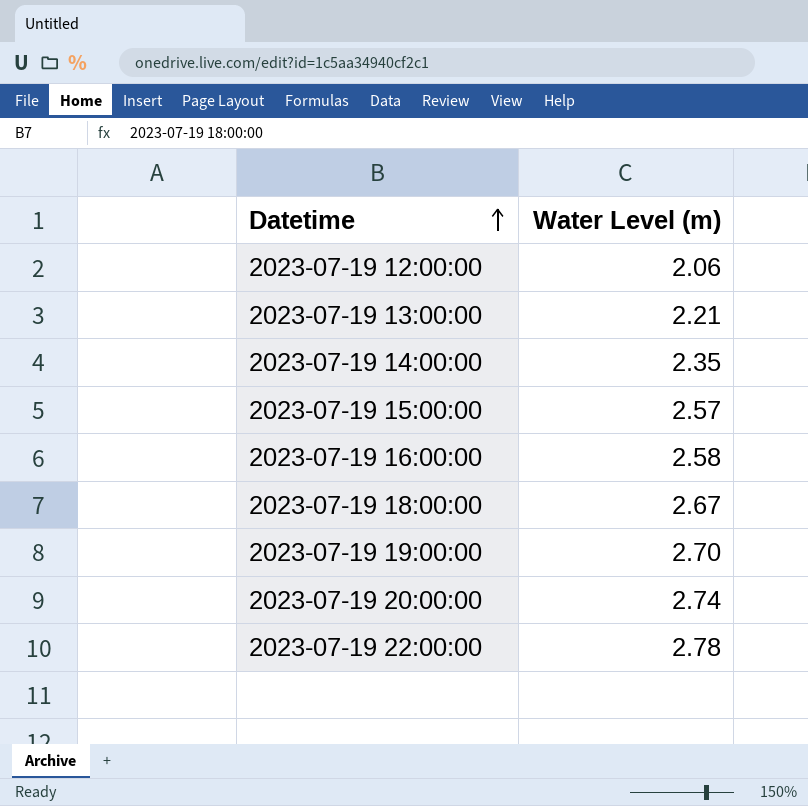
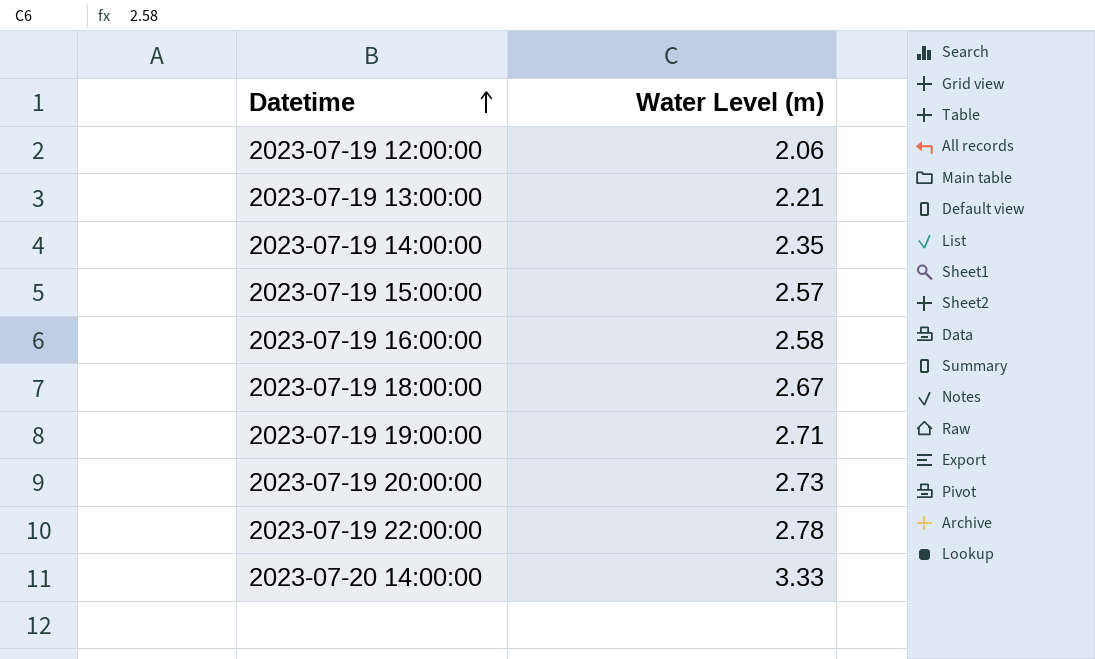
2023-07-19 19:00:00 | Water Level (m): 2.70 -> 2.71
2023-07-19 20:00:00 | Water Level (m): 2.74 -> 2.73
row 2023-07-20 14:00:00: none -> 3.33

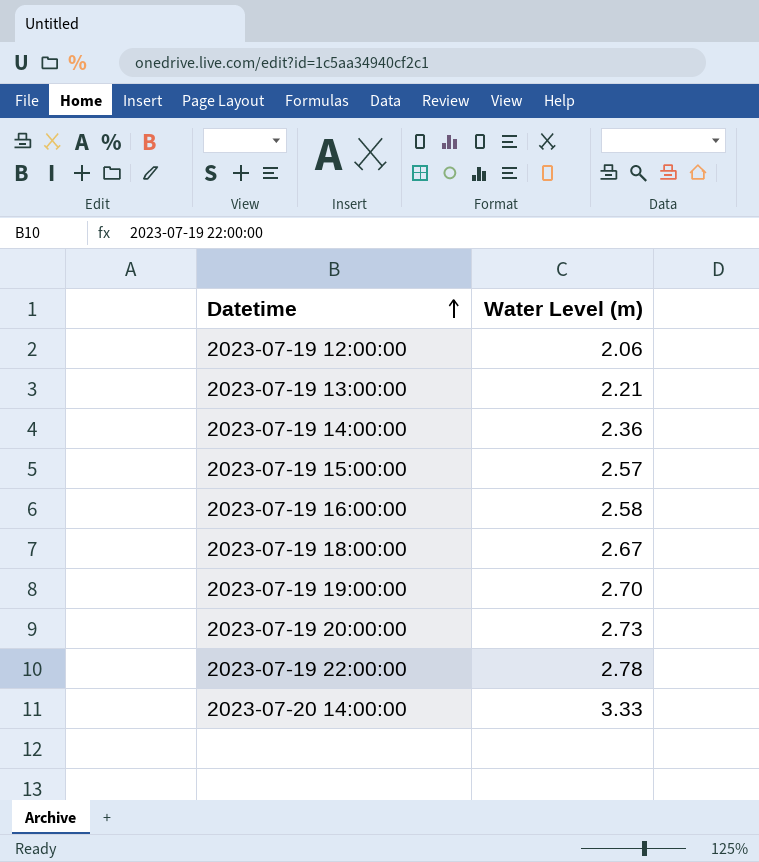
2023-07-19 14:00:00 | Water Level (m): 2.35 -> 2.36
2023-07-19 19:00:00 | Water Level (m): 2.71 -> 2.70

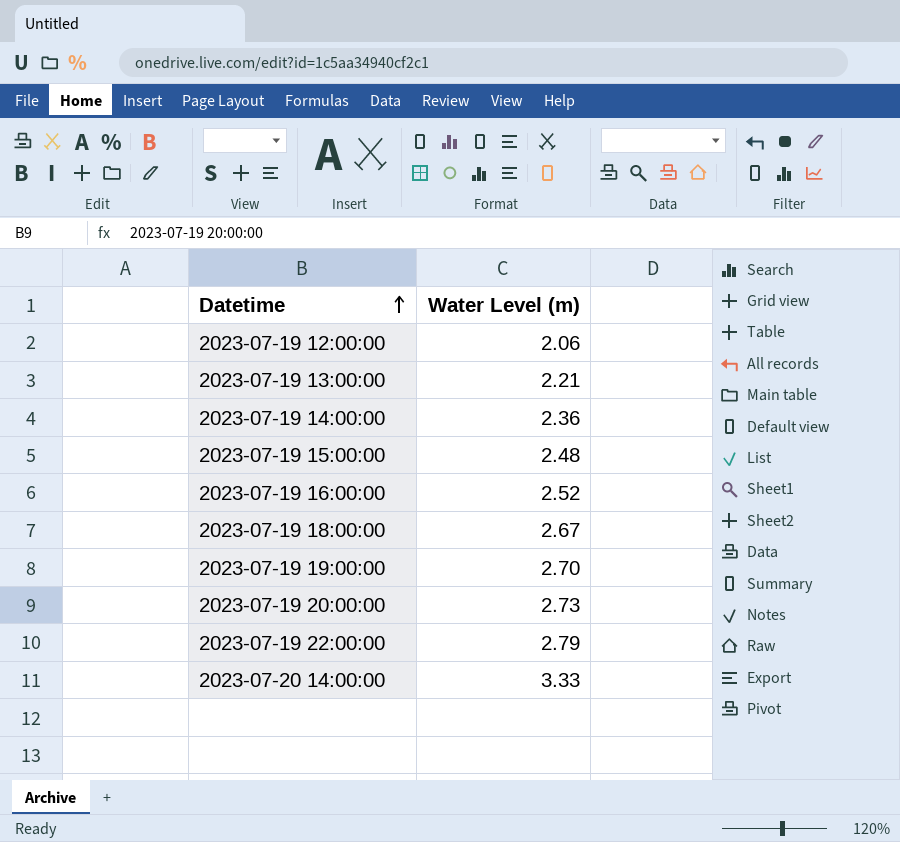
2023-07-19 15:00:00 | Water Level (m): 2.57 -> 2.48
2023-07-19 16:00:00 | Water Level (m): 2.58 -> 2.52
2023-07-19 22:00:00 | Water Level (m): 2.78 -> 2.79

